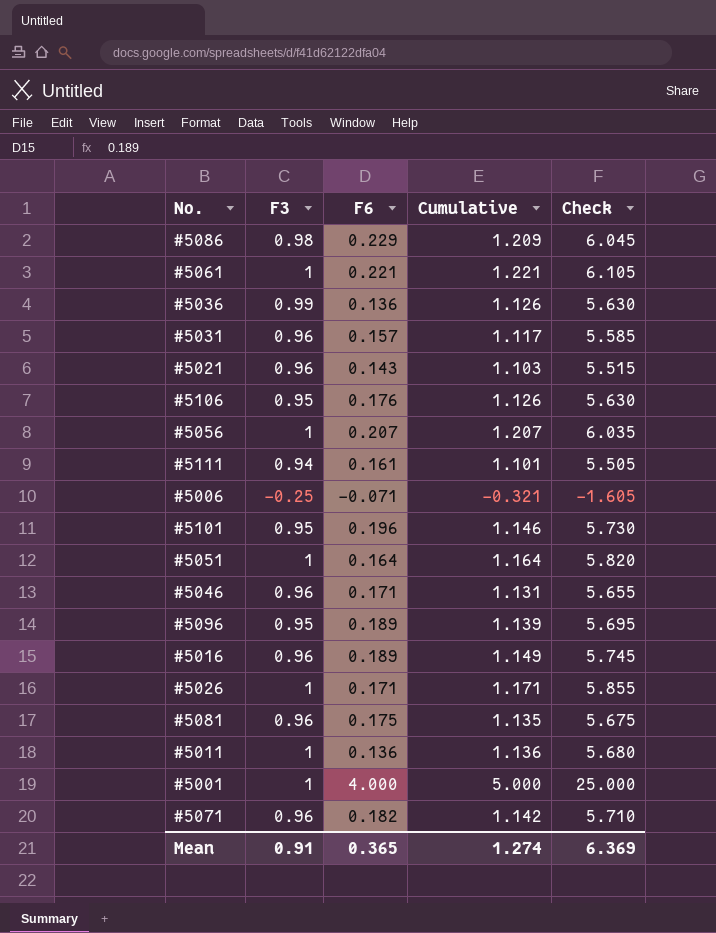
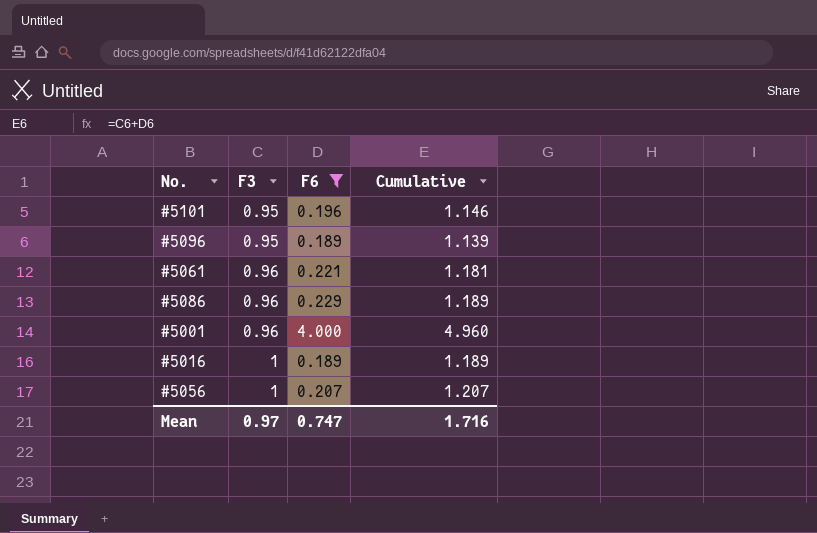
filter: none -> F6 >= 0.189
row order: none -> F3 ascending
column Check | formula: [Cumulative] * 5 -> none
#5061 | F3: 1 -> 0.96
#5061 | Cumulative: 1.221 -> 1.181
#5086 | F3: 0.98 -> 0.96
#5086 | Cumulative: 1.209 -> 1.189
#5001 | F3: 1 -> 0.96
#5001 | Cumulative: 5.000 -> 4.960
#5016 | F3: 0.96 -> 1
#5016 | Cumulative: 1.149 -> 1.189
Mean | F3: 0.91 -> 0.97
Mean | F6: 0.365 -> 0.747
Mean | Cumulative: 1.274 -> 1.716

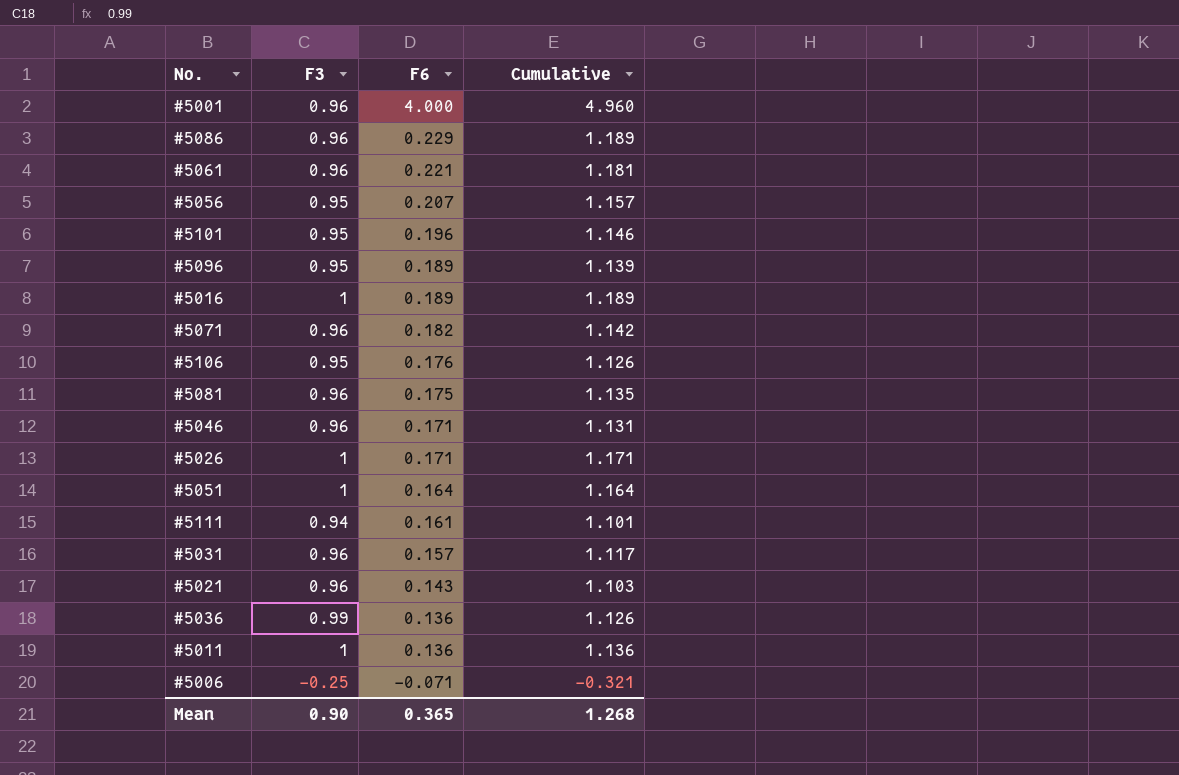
filter: F6 >= 0.189 -> none
row order: F3 ascending -> F6 descending
#5056 | F3: 1 -> 0.95
#5056 | Cumulative: 1.207 -> 1.157
Mean | F3: 0.97 -> 0.90
Mean | F6: 0.747 -> 0.365
Mean | Cumulative: 1.716 -> 1.268

